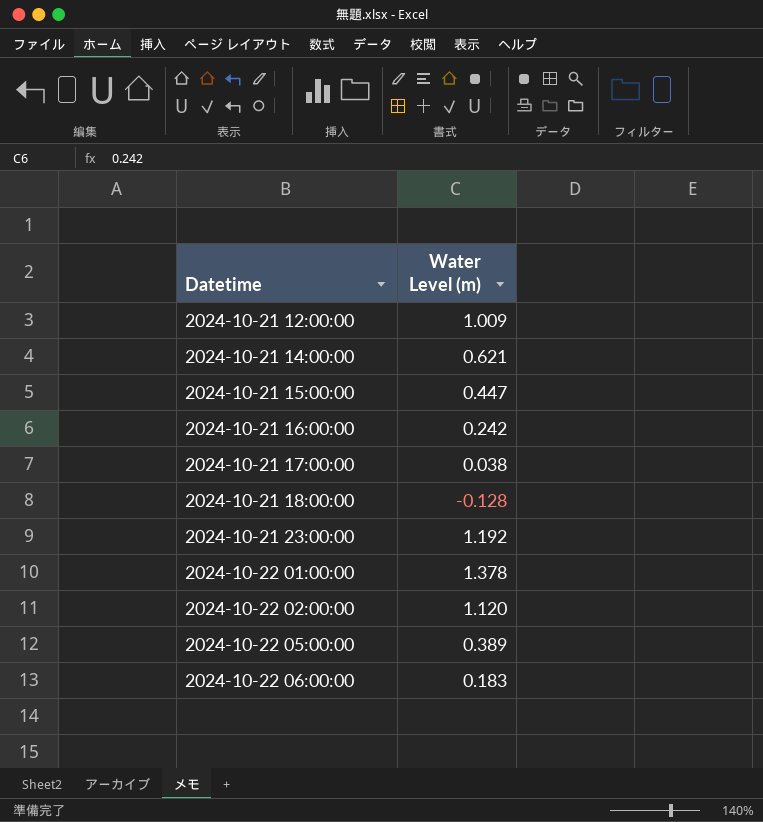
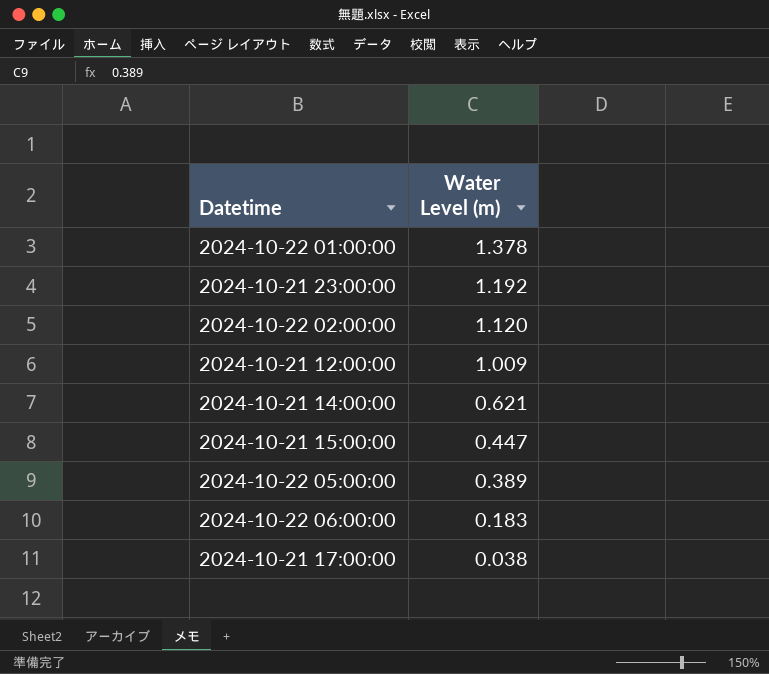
row order: Datetime ascending -> Water Level (m) descending
row 2024-10-21 16:00:00: 0.242 -> none
row 2024-10-21 18:00:00: -0.128 -> none

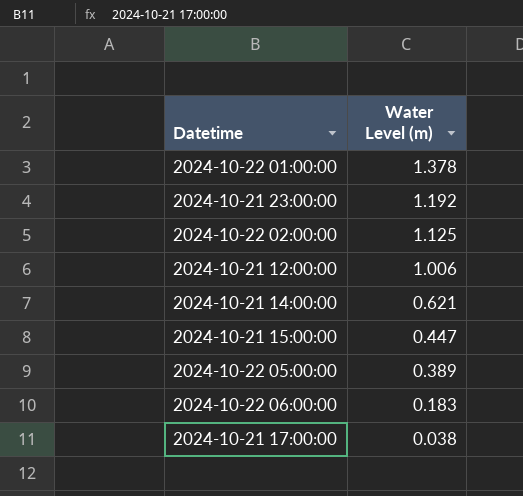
2024-10-22 02:00:00 | Water Level (m): 1.120 -> 1.125
2024-10-21 12:00:00 | Water Level (m): 1.009 -> 1.006

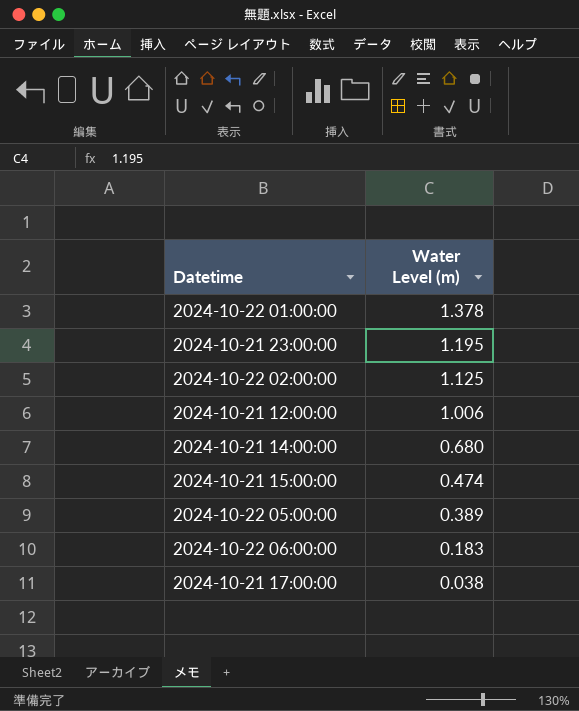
2024-10-21 23:00:00 | Water Level (m): 1.192 -> 1.195
2024-10-21 14:00:00 | Water Level (m): 0.621 -> 0.680
2024-10-21 15:00:00 | Water Level (m): 0.447 -> 0.474

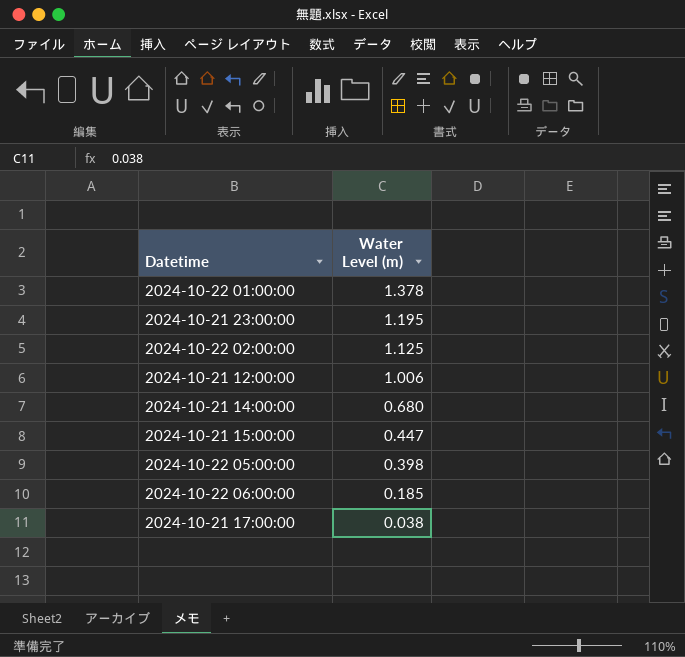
2024-10-21 15:00:00 | Water Level (m): 0.474 -> 0.447
2024-10-22 05:00:00 | Water Level (m): 0.389 -> 0.398
2024-10-22 06:00:00 | Water Level (m): 0.183 -> 0.185

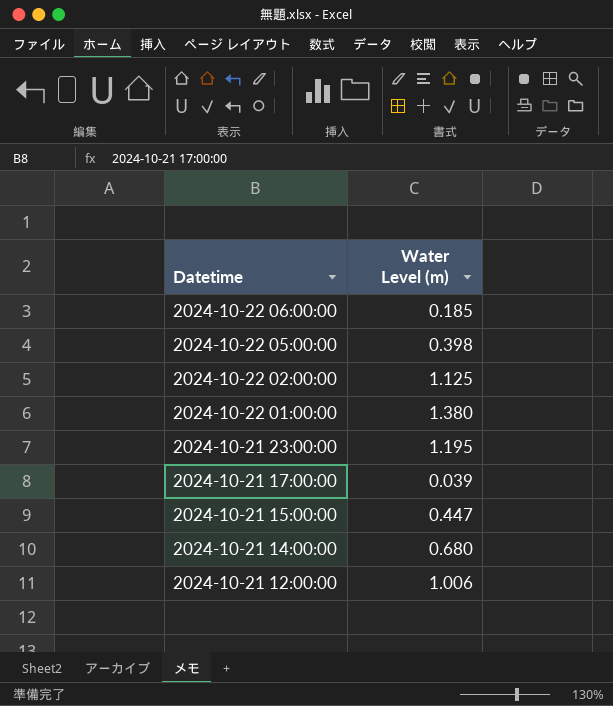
row order: Water Level (m) descending -> Datetime descending
2024-10-22 01:00:00 | Water Level (m): 1.378 -> 1.380
2024-10-21 17:00:00 | Water Level (m): 0.038 -> 0.039

